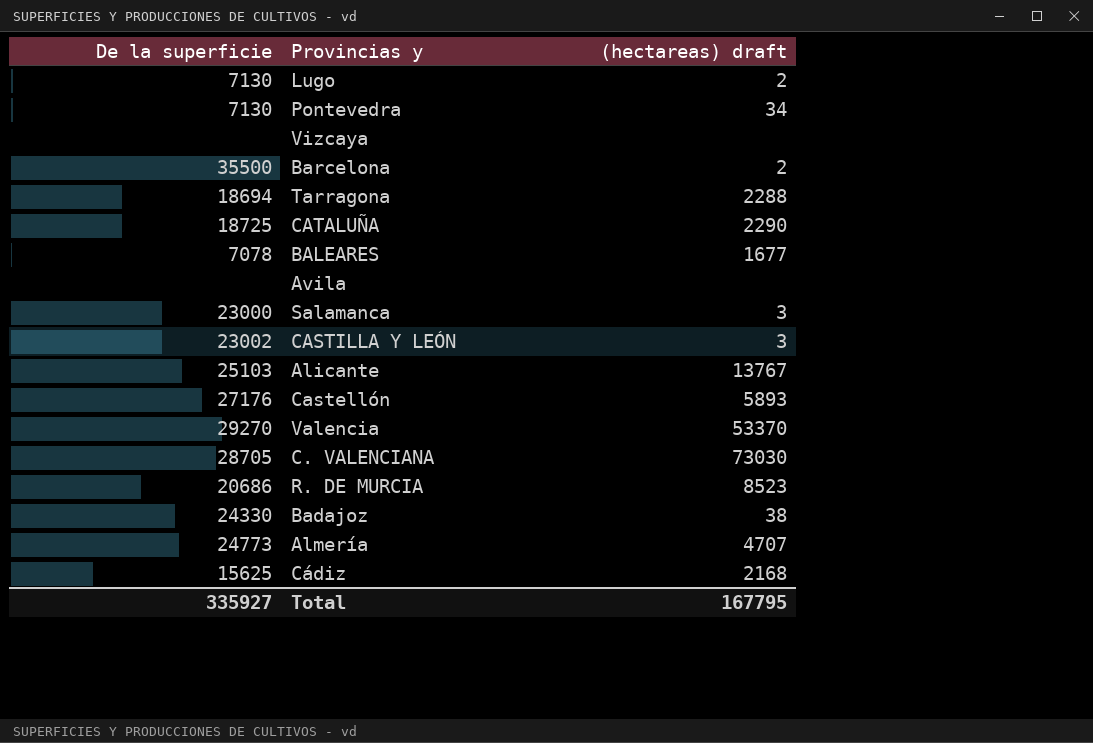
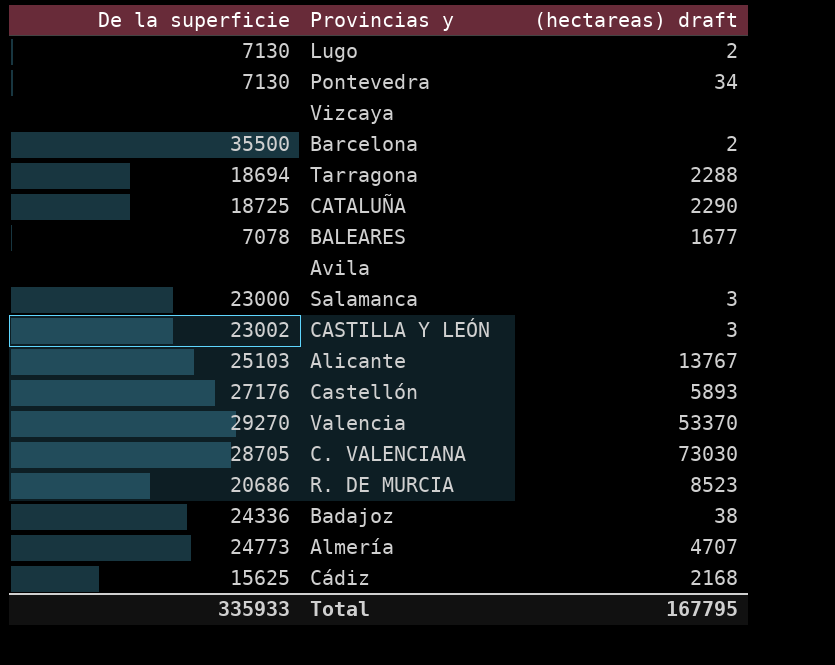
Badajoz | De la superficie: 24330 -> 24336
Total | De la superficie: 335927 -> 335933

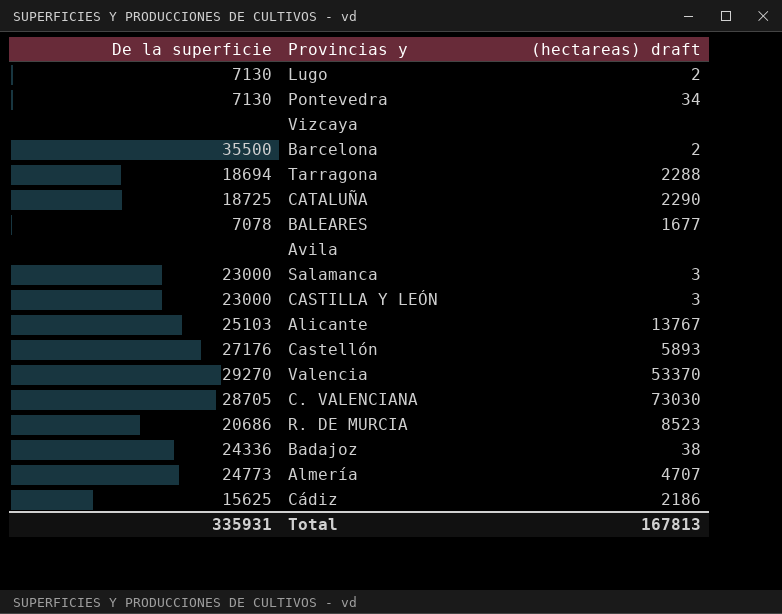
CASTILLA Y LEÓN | De la superficie: 23002 -> 23000
Cádiz | (hectareas) draft: 2168 -> 2186
Total | De la superficie: 335933 -> 335931
Total | (hectareas) draft: 167795 -> 167813

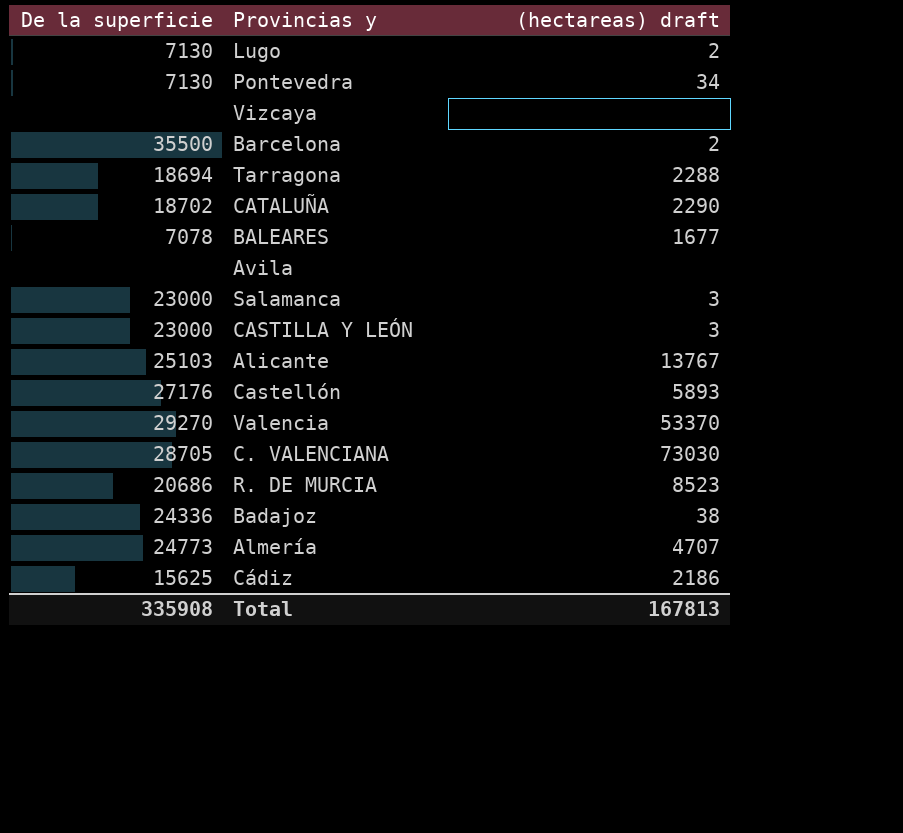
CATALUÑA | De la superficie: 18725 -> 18702
Total | De la superficie: 335931 -> 335908

